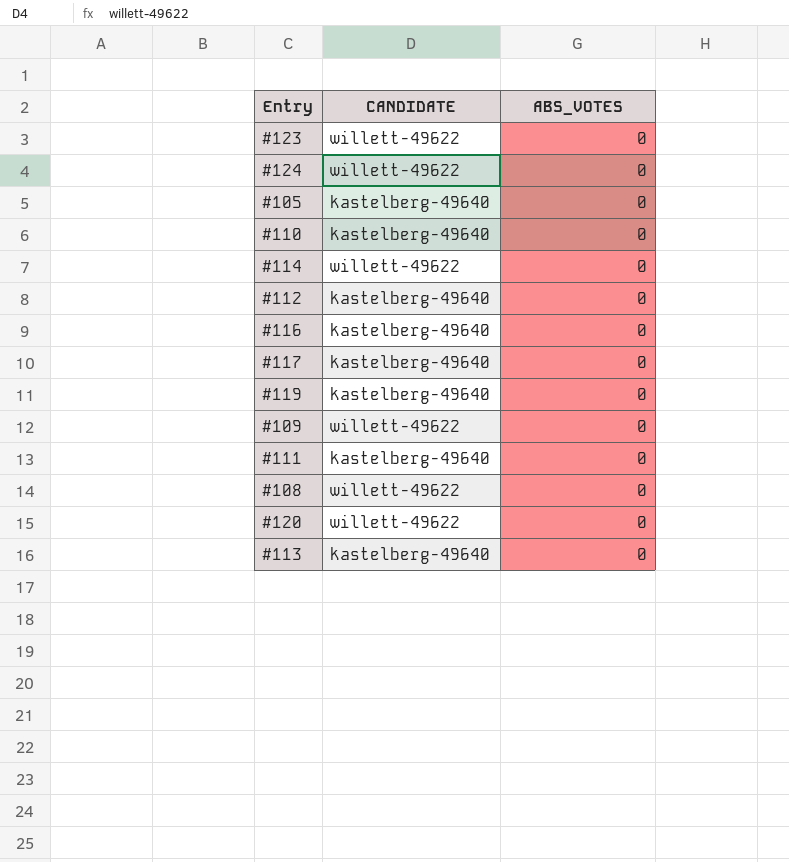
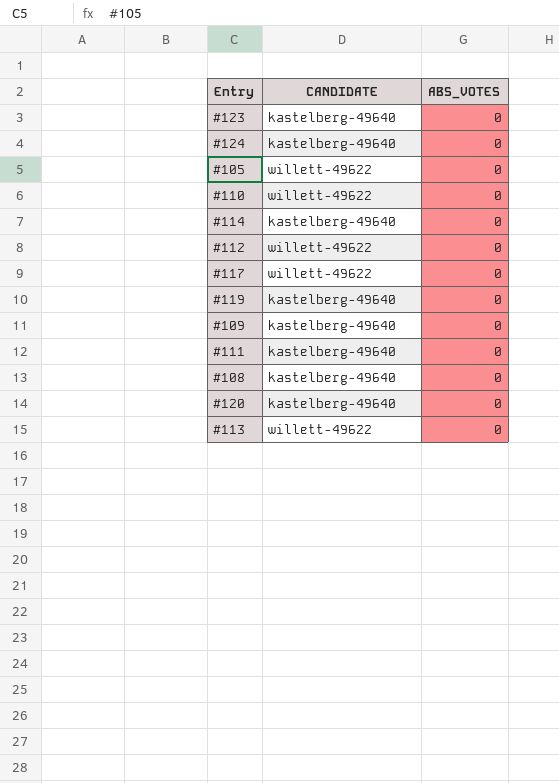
row #116: kastelberg-49640 | 0 -> none
#123 | CANDIDATE: willett-49622 -> kastelberg-49640
#124 | CANDIDATE: willett-49622 -> kastelberg-49640
#105 | CANDIDATE: kastelberg-49640 -> willett-49622
#110 | CANDIDATE: kastelberg-49640 -> willett-49622
#114 | CANDIDATE: willett-49622 -> kastelberg-49640
#112 | CANDIDATE: kastelberg-49640 -> willett-49622
#117 | CANDIDATE: kastelberg-49640 -> willett-49622
#109 | CANDIDATE: willett-49622 -> kastelberg-49640
#108 | CANDIDATE: willett-49622 -> kastelberg-49640
#120 | CANDIDATE: willett-49622 -> kastelberg-49640
#113 | CANDIDATE: kastelberg-49640 -> willett-49622

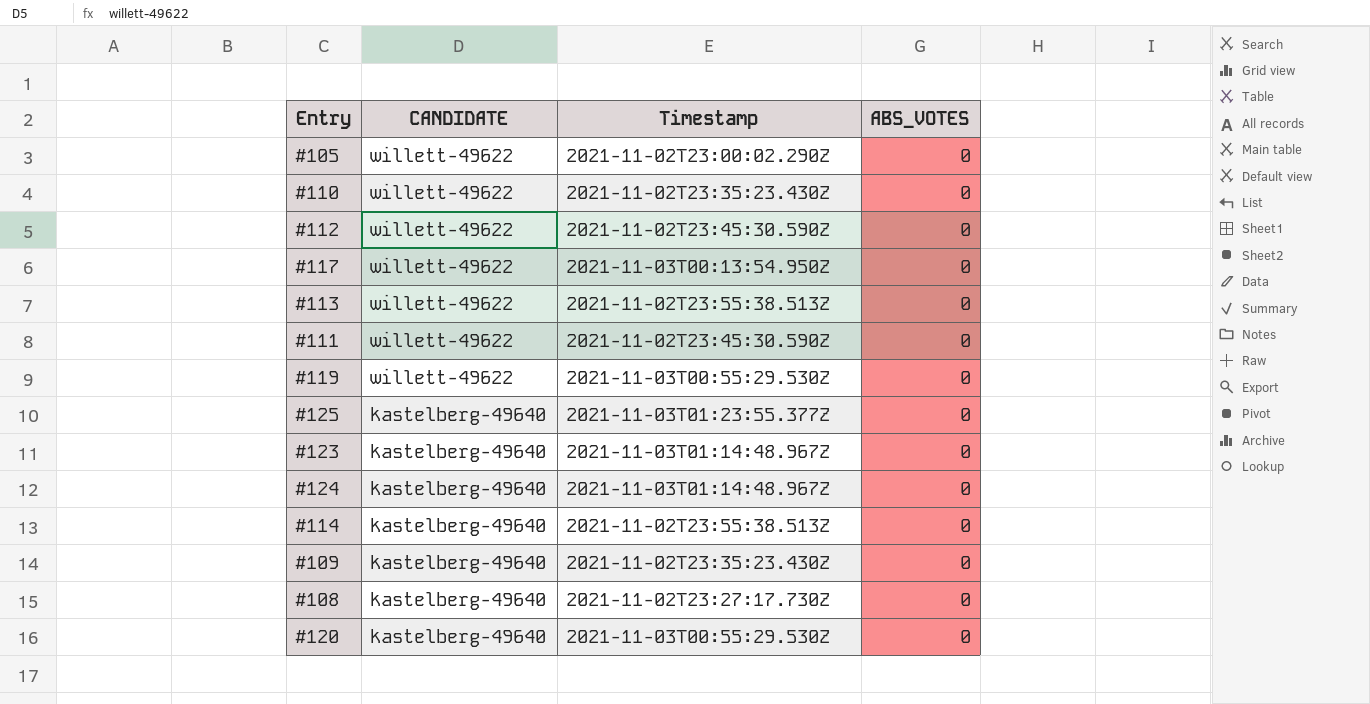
row order: none -> CANDIDATE descending
column Timestamp | position: none -> 3
#111 | CANDIDATE: kastelberg-49640 -> willett-49622
#119 | CANDIDATE: kastelberg-49640 -> willett-49622
row #125: none -> kastelberg-49640 | 2021-11-03T01:23:55.377Z | 0

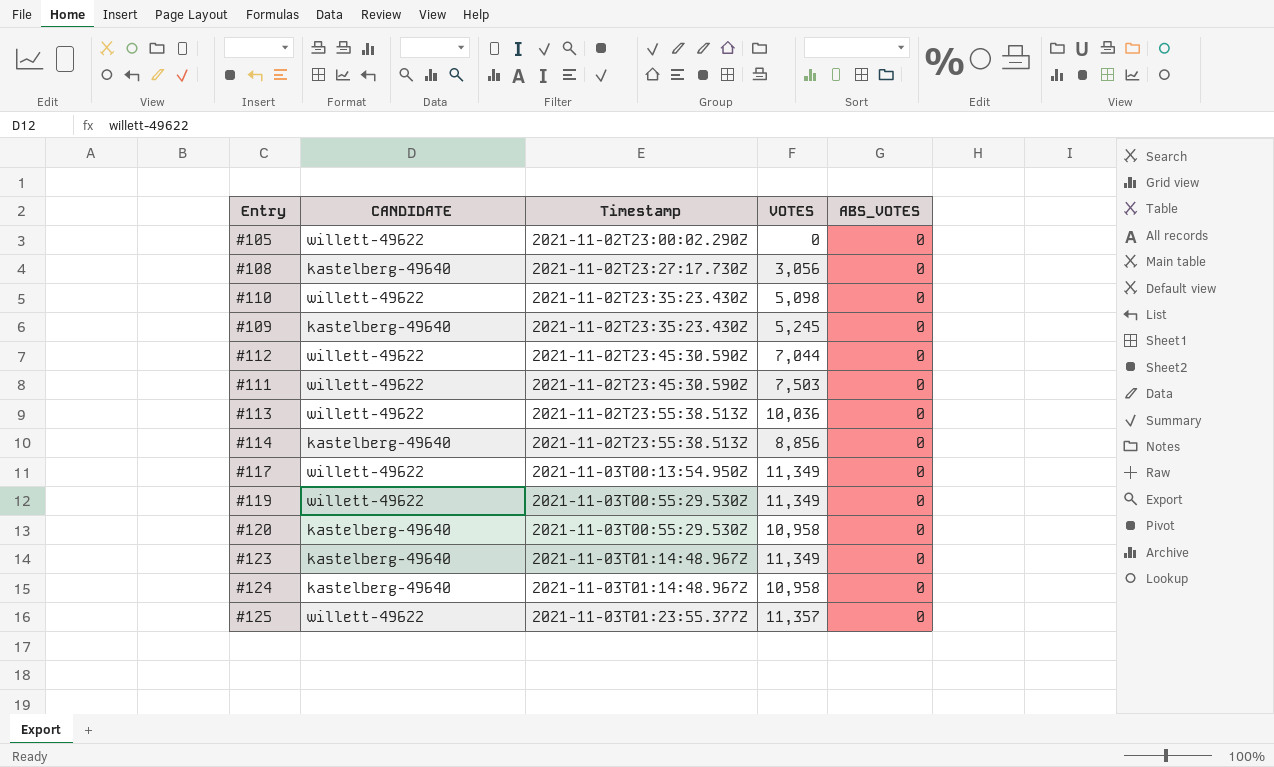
row order: CANDIDATE descending -> Timestamp ascending
column VOTES | position: none -> 4
#125 | CANDIDATE: kastelberg-49640 -> willett-49622

